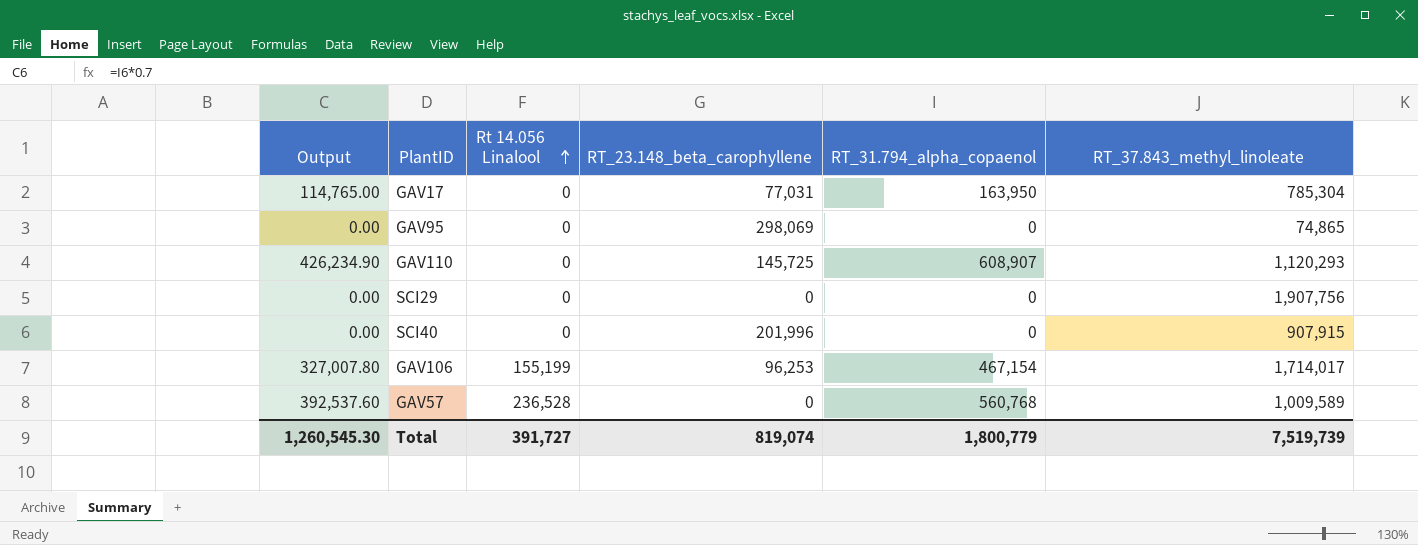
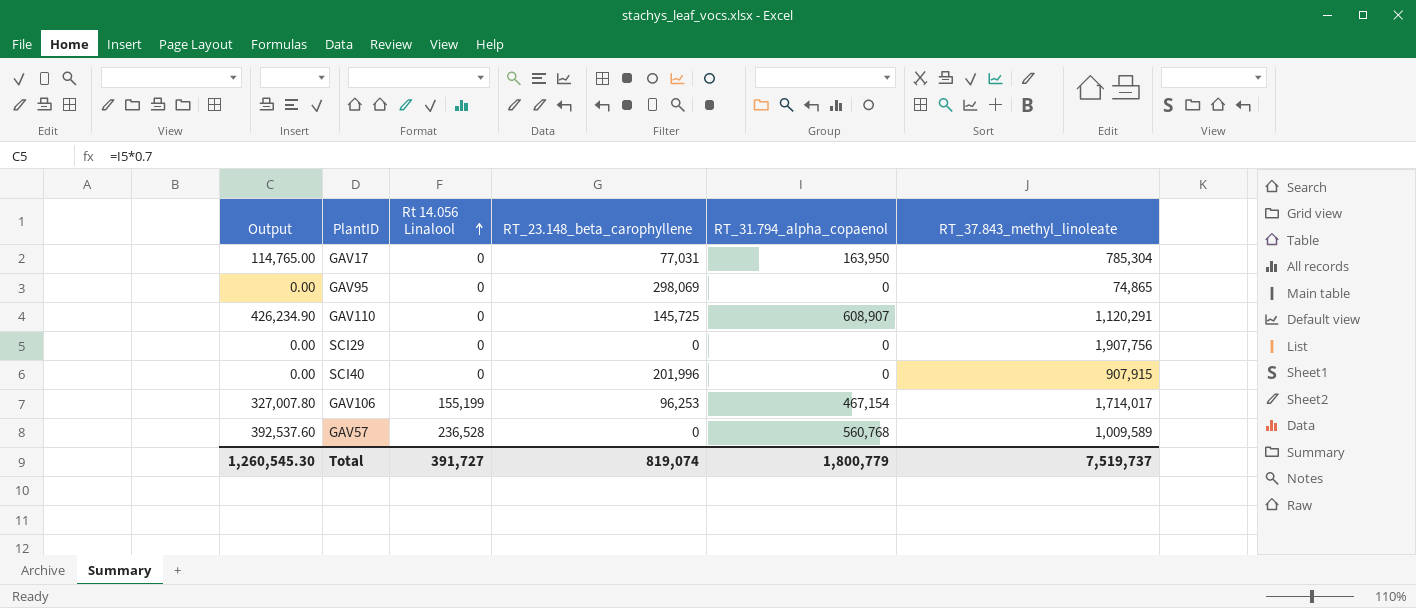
GAV110 | RT_37.843_methyl_linoleate: 1,120,293 -> 1,120,291
Total | RT_37.843_methyl_linoleate: 7,519,739 -> 7,519,737

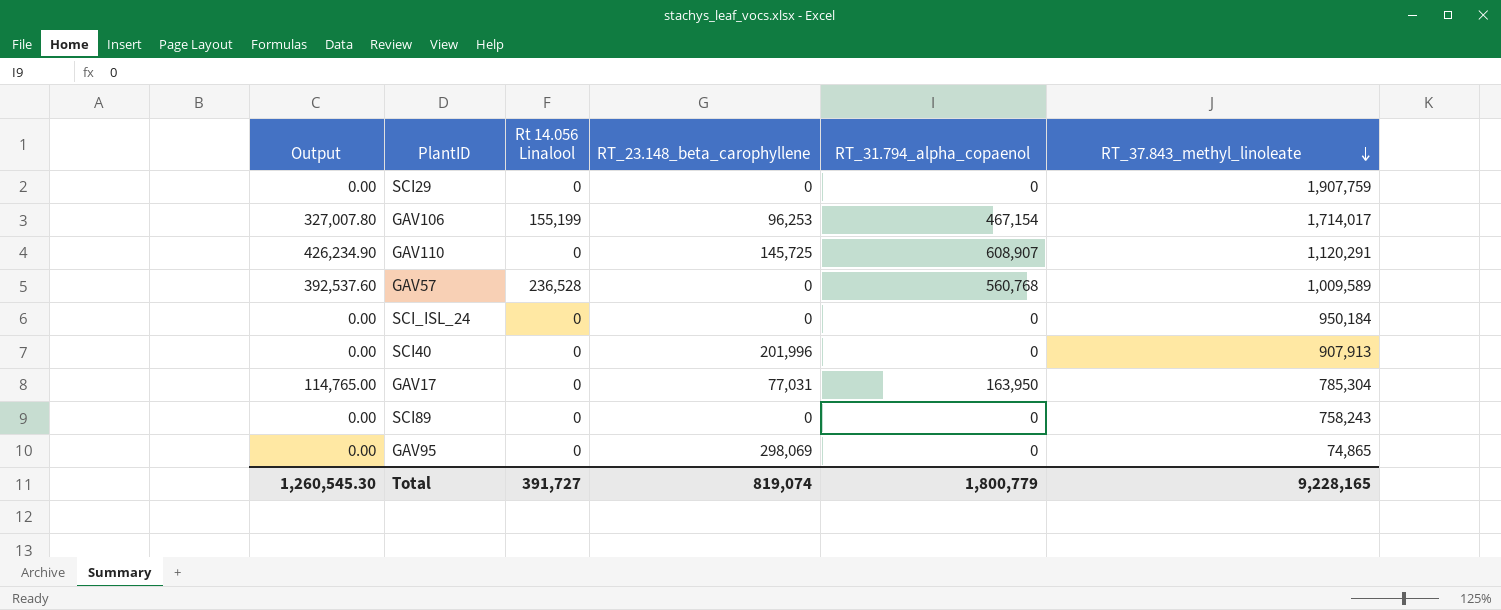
row order: Rt 14.056 Linalool ascending -> RT_37.843_methyl_linoleate descending
SCI29 | RT_37.843_methyl_linoleate: 1,907,756 -> 1,907,759
row SCI_ISL_24: none -> 0.00 | 0 | 0 | 0 | 950,184
SCI40 | RT_37.843_methyl_linoleate: 907,915 -> 907,913
row SCI89: none -> 0.00 | 0 | 0 | 0 | 758,243
Total | RT_37.843_methyl_linoleate: 7,519,737 -> 9,228,165

